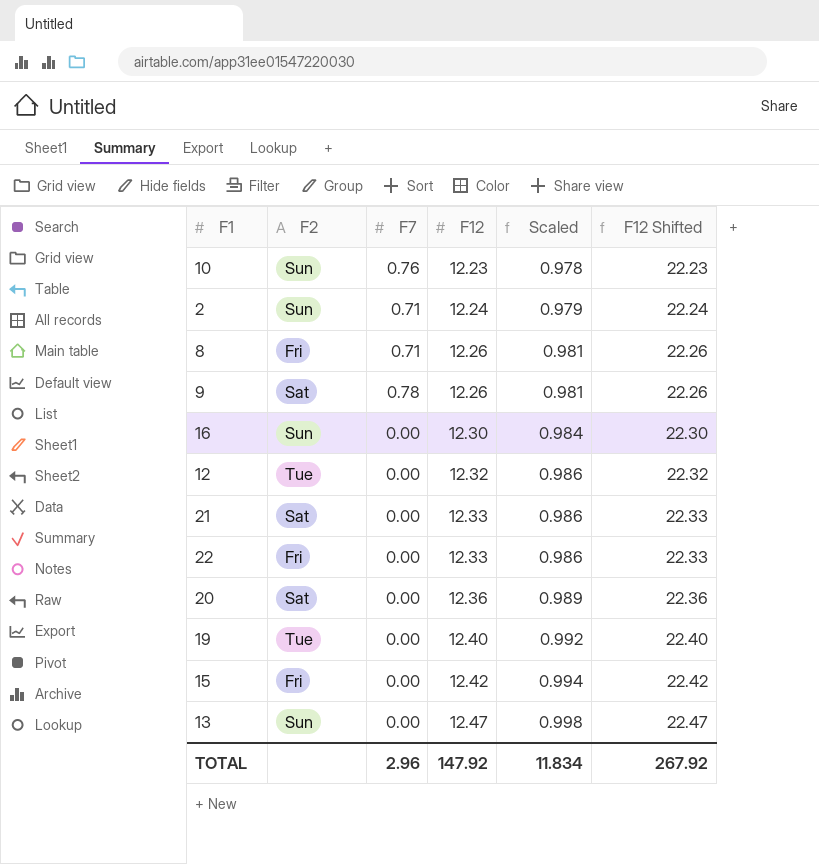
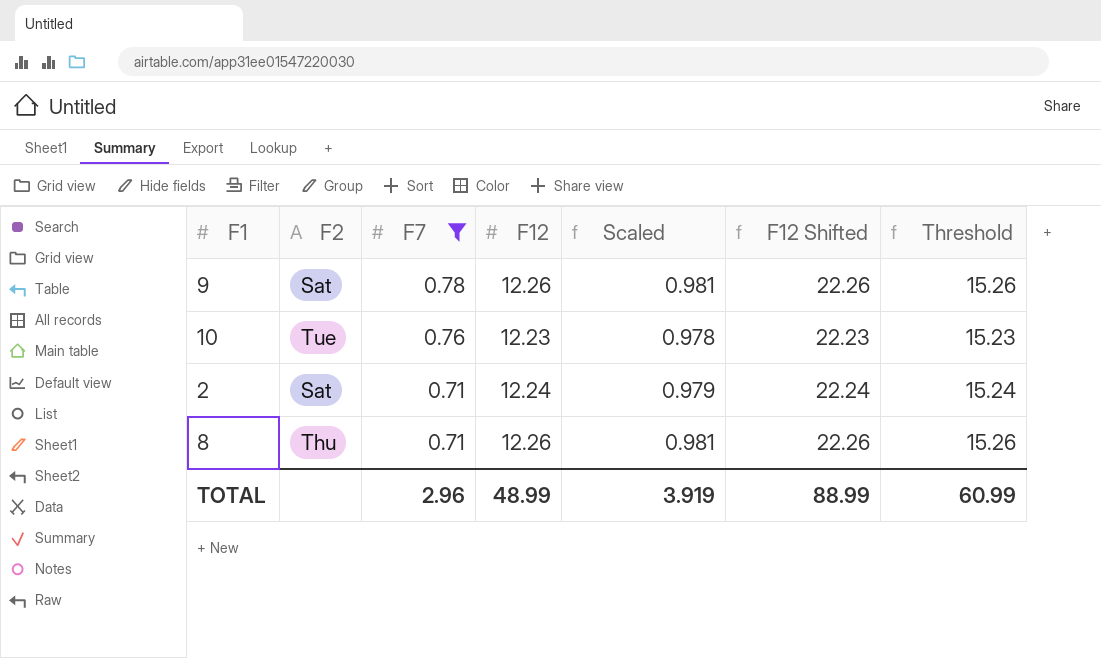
filter: none -> F7 != 0.00
row order: F12 ascending -> F7 descending
column Threshold | formula: none -> [F12] + 3
10 | F2: Sun -> Tue
2 | F2: Sun -> Sat
8 | F2: Fri -> Thu
TOTAL | F12: 147.92 -> 48.99
TOTAL | Scaled: 11.834 -> 3.919
TOTAL | F12 Shifted: 267.92 -> 88.99

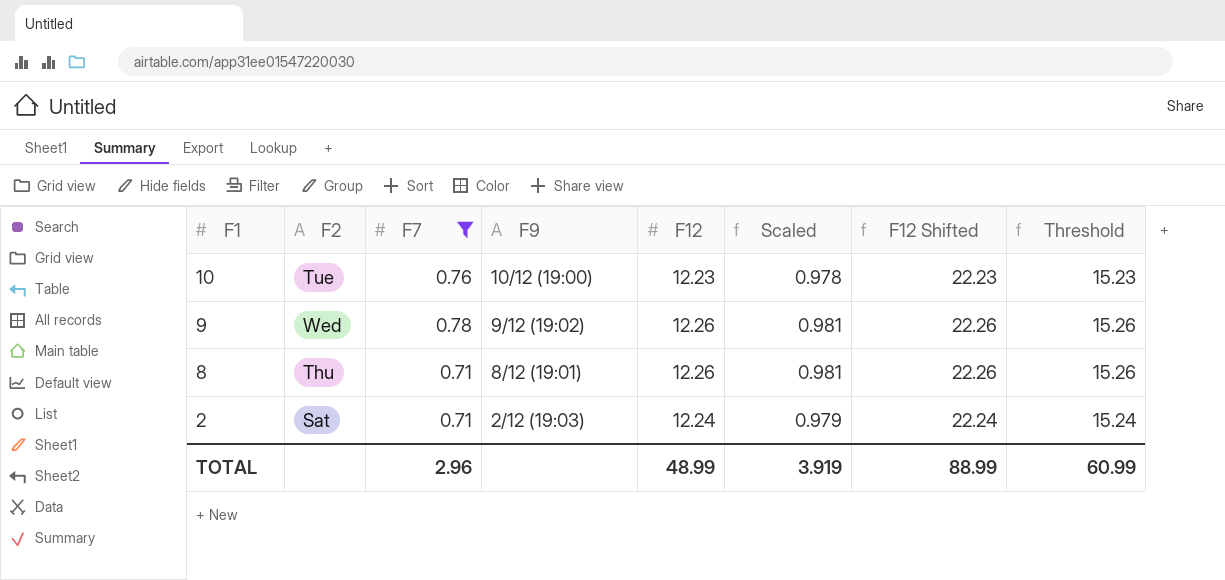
row order: F7 descending -> F1 descending
column F9 | position: none -> 4
9 | F2: Sat -> Wed

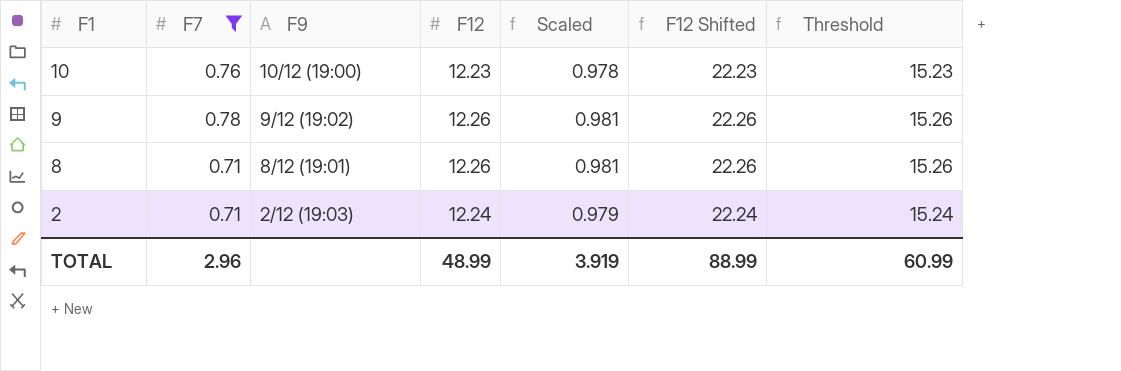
column F2 | position: 2 -> none

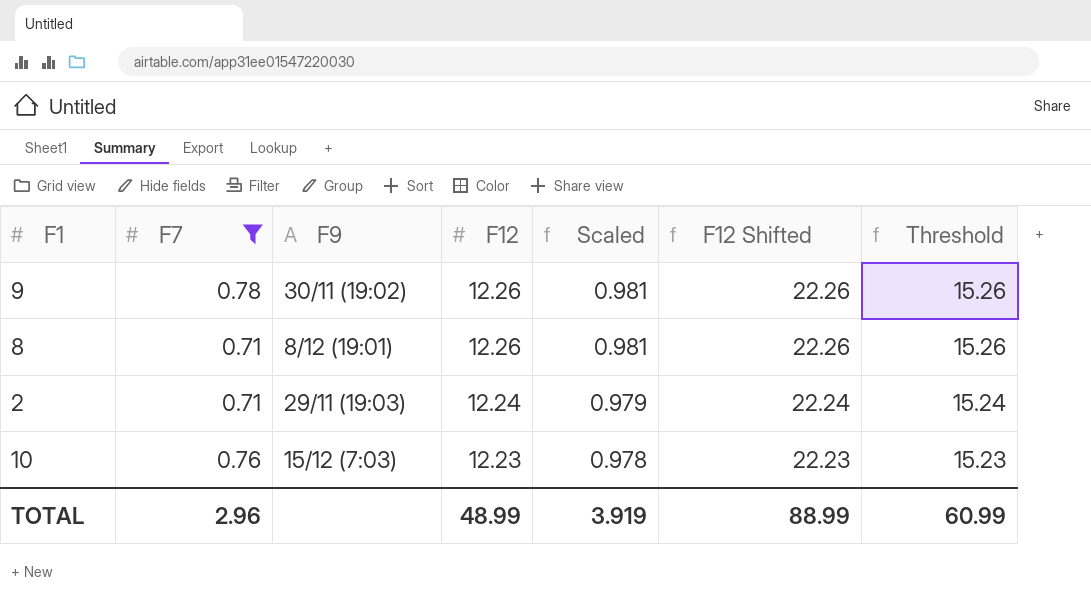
row order: F1 descending -> F12 descending
9 | F9: 9/12 (19:02) -> 30/11 (19:02)
2 | F9: 2/12 (19:03) -> 29/11 (19:03)
10 | F9: 10/12 (19:00) -> 15/12 (7:03)

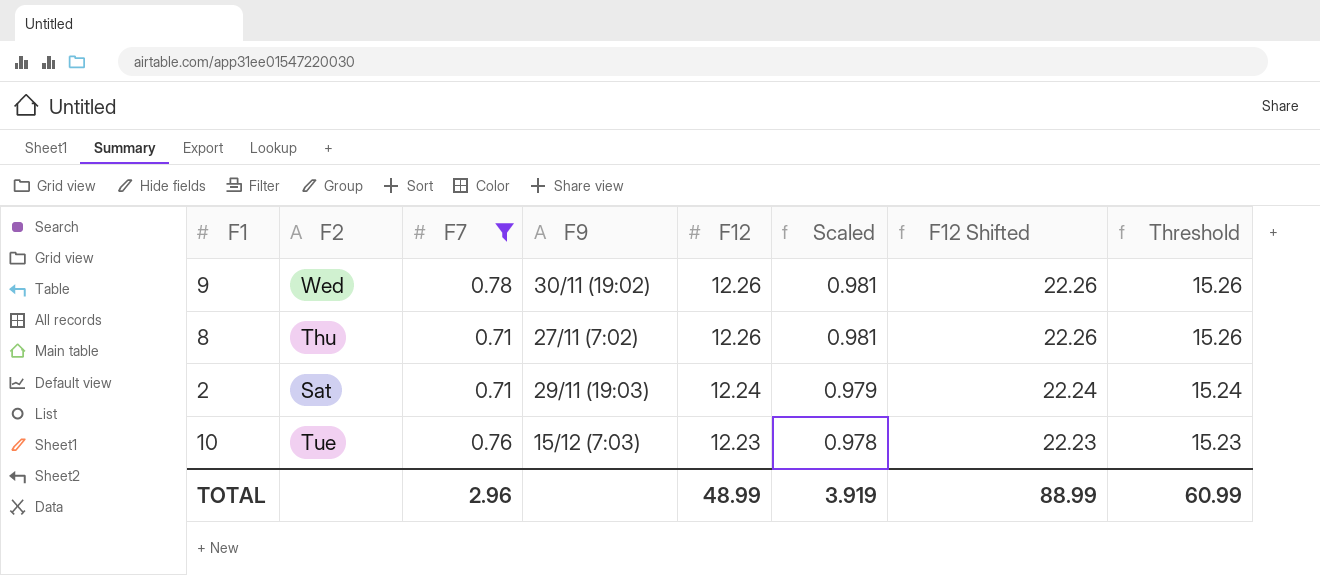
column F2 | position: none -> 2
8 | F9: 8/12 (19:01) -> 27/11 (7:02)

